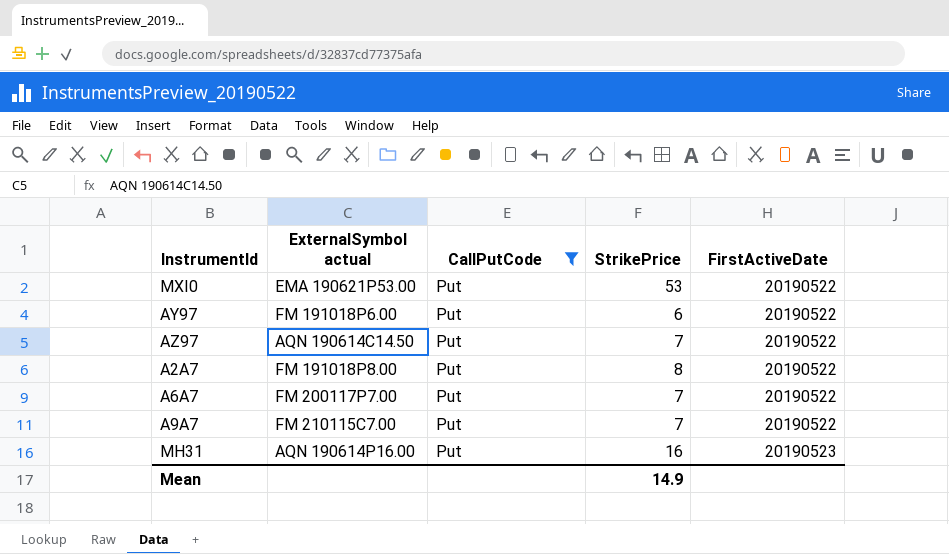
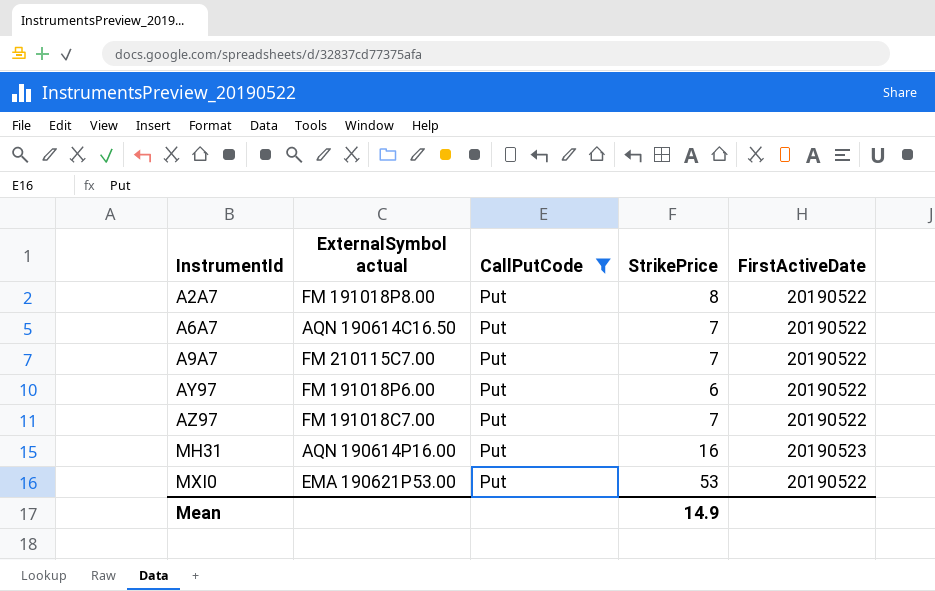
row order: FirstActiveDate ascending -> InstrumentId ascending
A6A7 | ExternalSymbol actual: FM 200117P7.00 -> AQN 190614C16.50
AZ97 | ExternalSymbol actual: AQN 190614C14.50 -> FM 191018C7.00

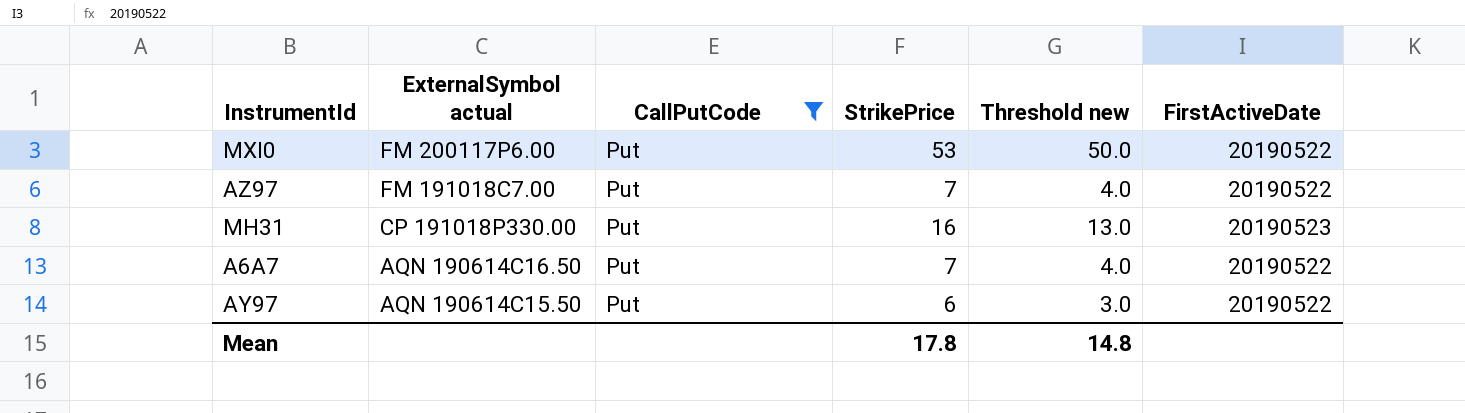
row order: InstrumentId ascending -> ExternalSymbol actual descending
column Threshold new | formula: none -> [StrikePrice] - 3
row A2A7: FM 191018P8.00 | Put | 8 | 20190522 -> none
row A9A7: FM 210115C7.00 | Put | 7 | 20190522 -> none
MXI0 | ExternalSymbol actual: EMA 190621P53.00 -> FM 200117P6.00
MH31 | ExternalSymbol actual: AQN 190614P16.00 -> CP 191018P330.00
AY97 | ExternalSymbol actual: FM 191018P6.00 -> AQN 190614C15.50
Mean | StrikePrice: 14.9 -> 17.8

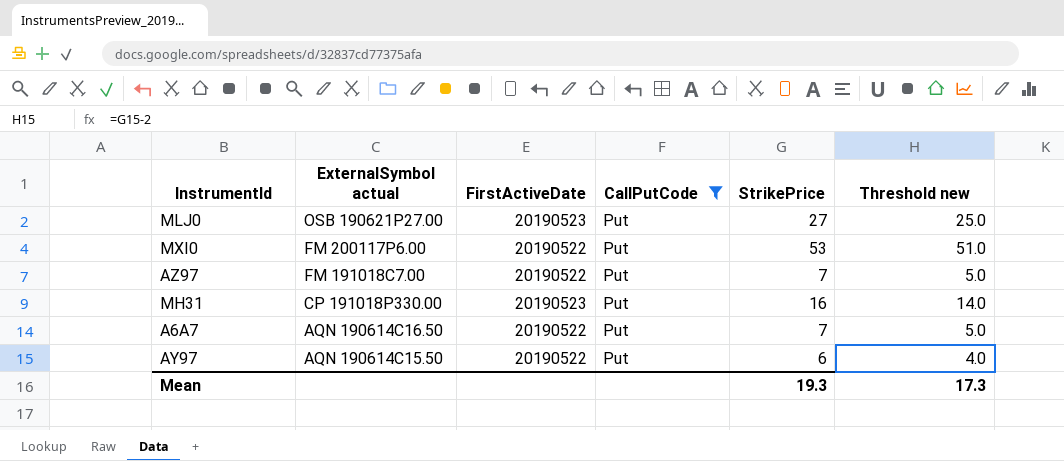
column FirstActiveDate | position: 6 -> 3
column Threshold new | formula: [StrikePrice] - 3 -> [StrikePrice] - 2
row MLJ0: none -> OSB 190621P27.00 | 20190523 | Put | 27 | 25.0
Mean | StrikePrice: 17.8 -> 19.3
Mean | Threshold new: 14.8 -> 17.3

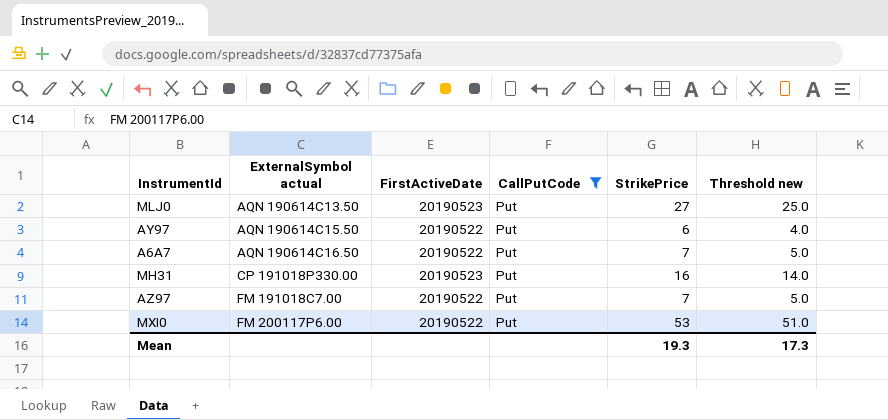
row order: ExternalSymbol actual descending -> ExternalSymbol actual ascending
MLJ0 | ExternalSymbol actual: OSB 190621P27.00 -> AQN 190614C13.50

